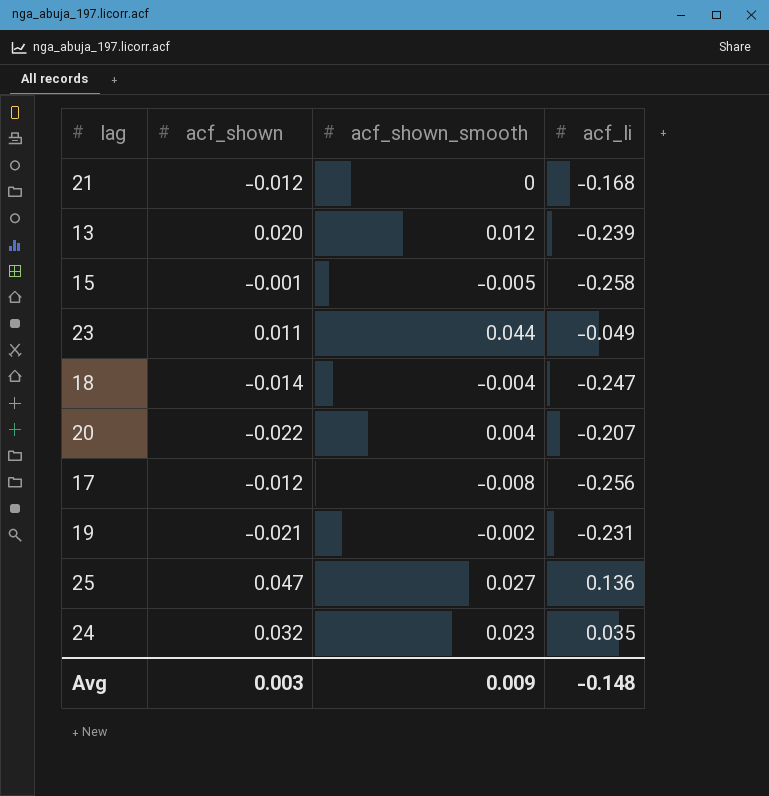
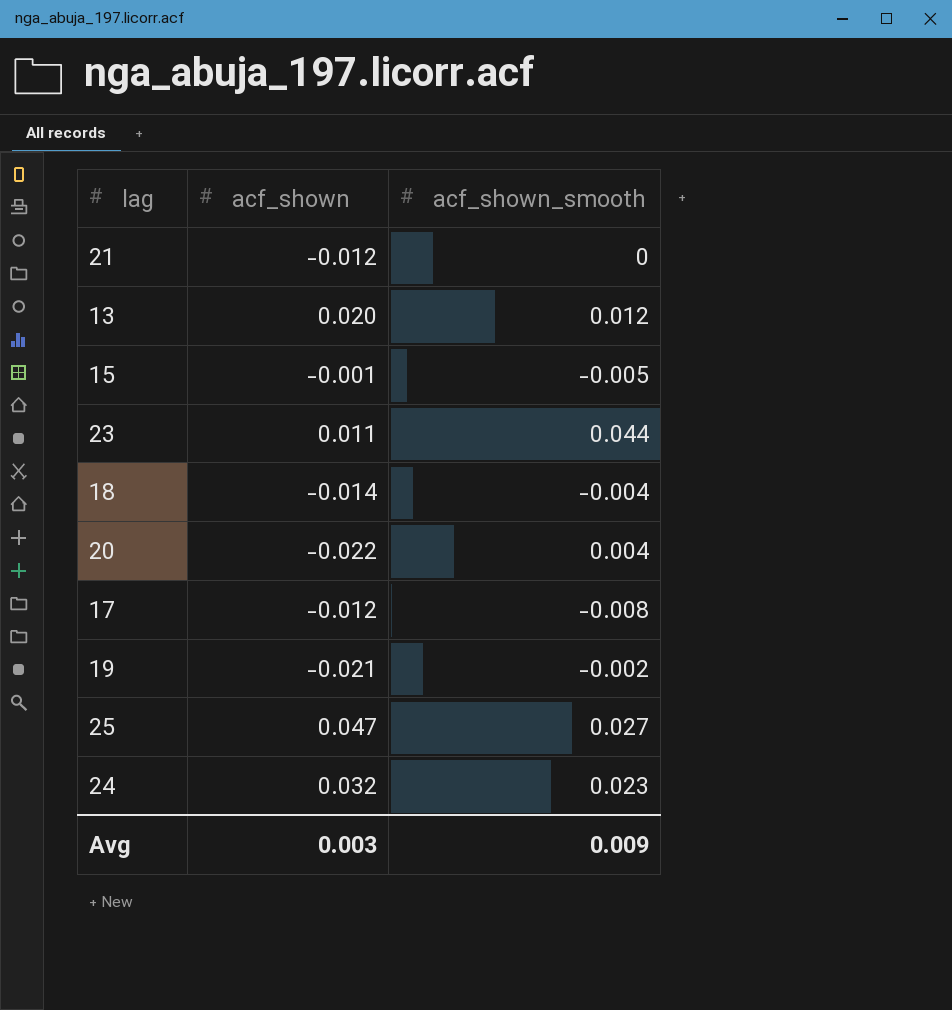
column acf_li | position: 4 -> none

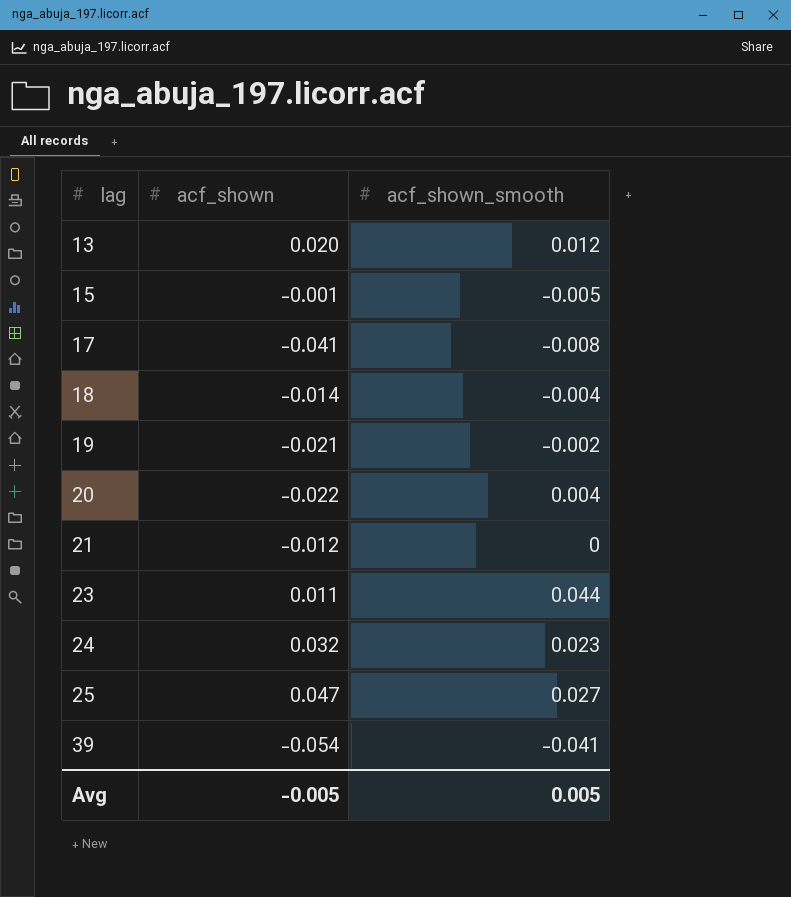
row order: none -> lag ascending
17 | acf_shown: -0.012 -> -0.041
row 39: none -> -0.054 | -0.041
Avg | acf_shown: 0.003 -> -0.005
Avg | acf_shown_smooth: 0.009 -> 0.005

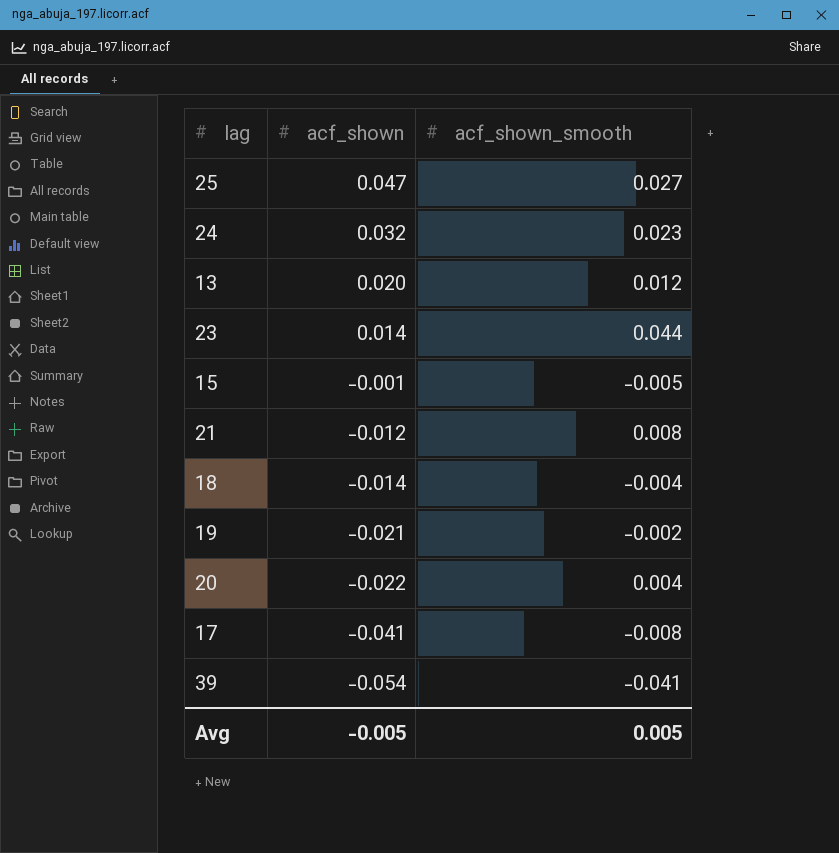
row order: lag ascending -> acf_shown descending
23 | acf_shown: 0.011 -> 0.014
21 | acf_shown_smooth: 0 -> 0.008

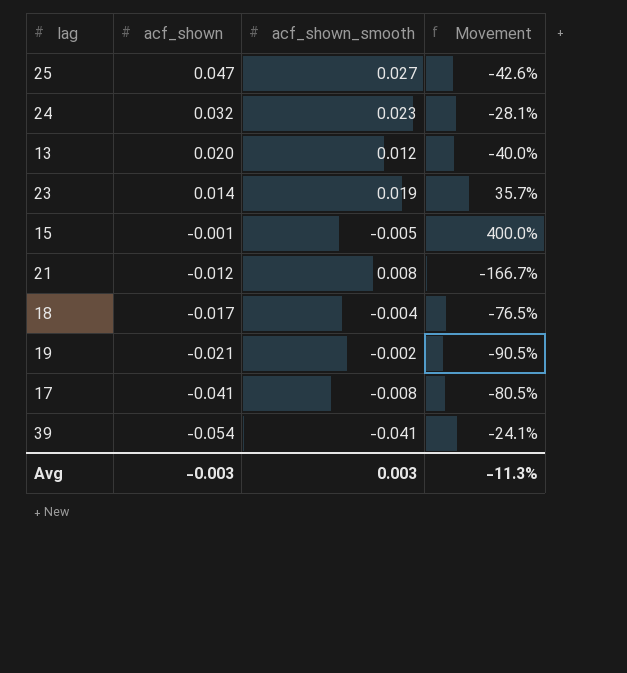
column Movement | formula: none -> ([acf_shown_smooth] - [acf_shown]) / [acf_shown]
row 20: -0.022 | 0.004 -> none
23 | acf_shown_smooth: 0.044 -> 0.019
18 | acf_shown: -0.014 -> -0.017
Avg | acf_shown: -0.005 -> -0.003
Avg | acf_shown_smooth: 0.005 -> 0.003

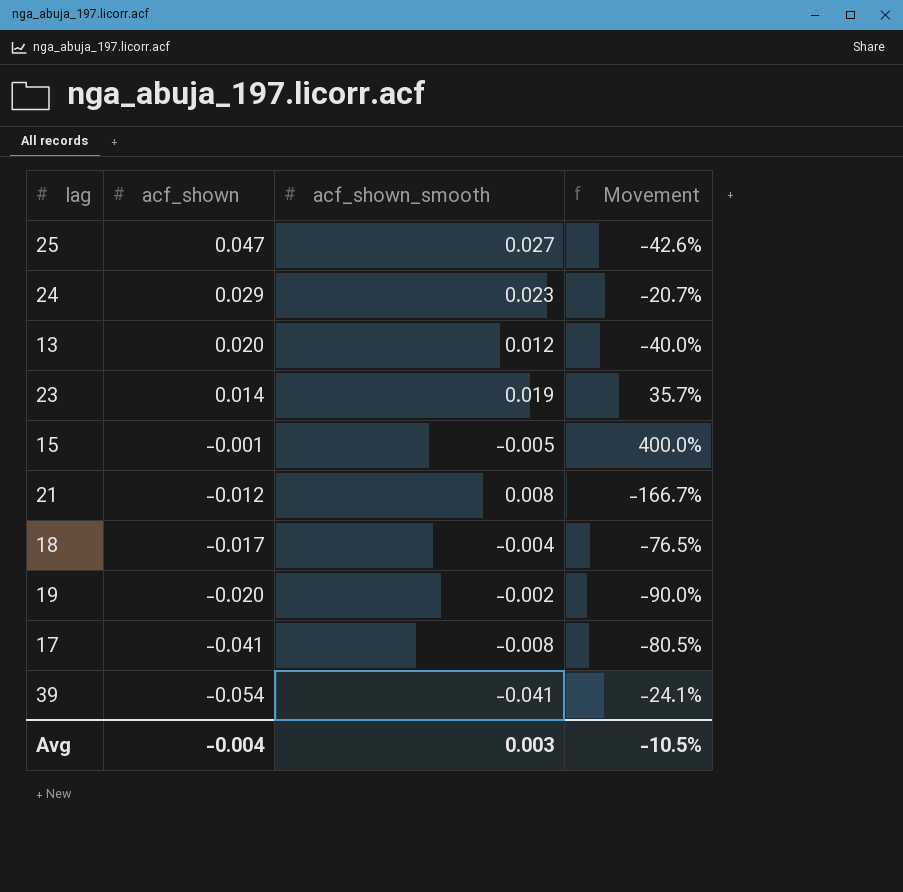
24 | acf_shown: 0.032 -> 0.029
24 | Movement: -28.1% -> -20.7%
19 | acf_shown: -0.021 -> -0.020
19 | Movement: -90.5% -> -90.0%
Avg | acf_shown: -0.003 -> -0.004
Avg | Movement: -11.3% -> -10.5%

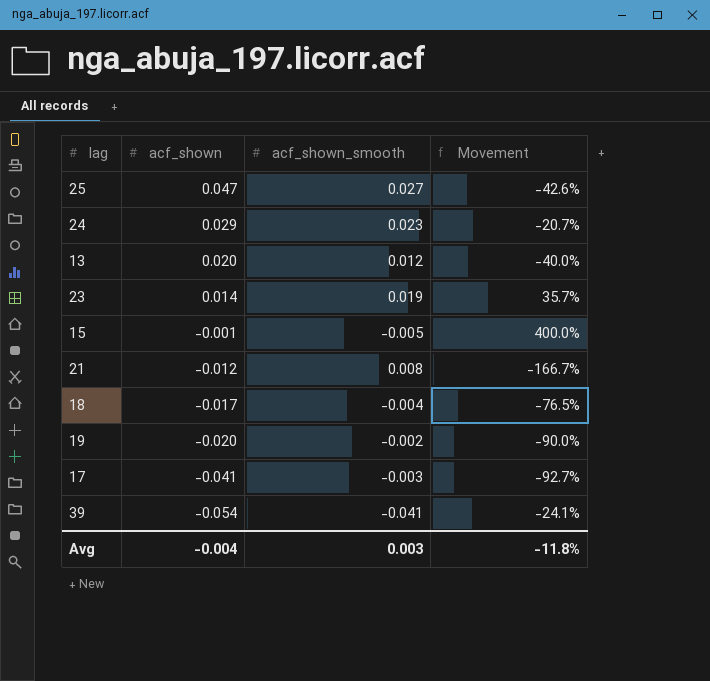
17 | acf_shown_smooth: -0.008 -> -0.003
17 | Movement: -80.5% -> -92.7%
Avg | Movement: -10.5% -> -11.8%

